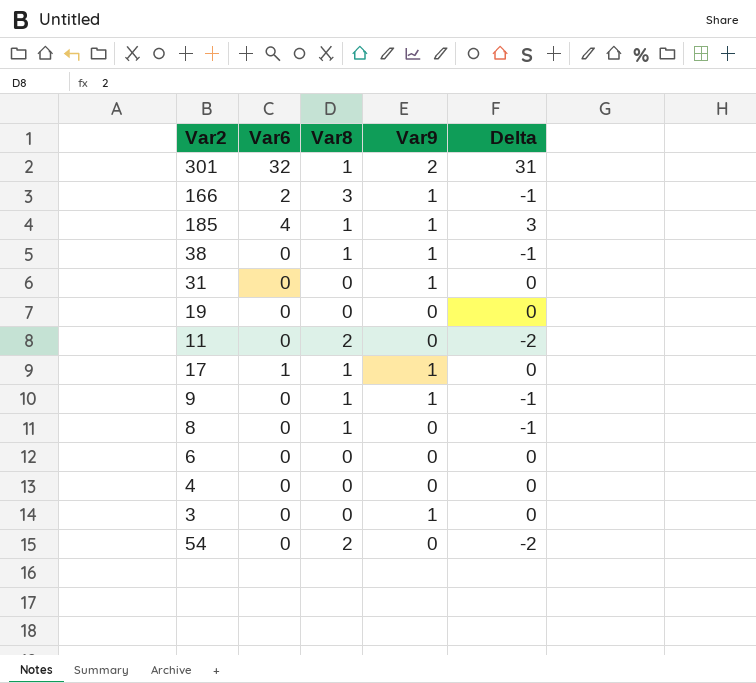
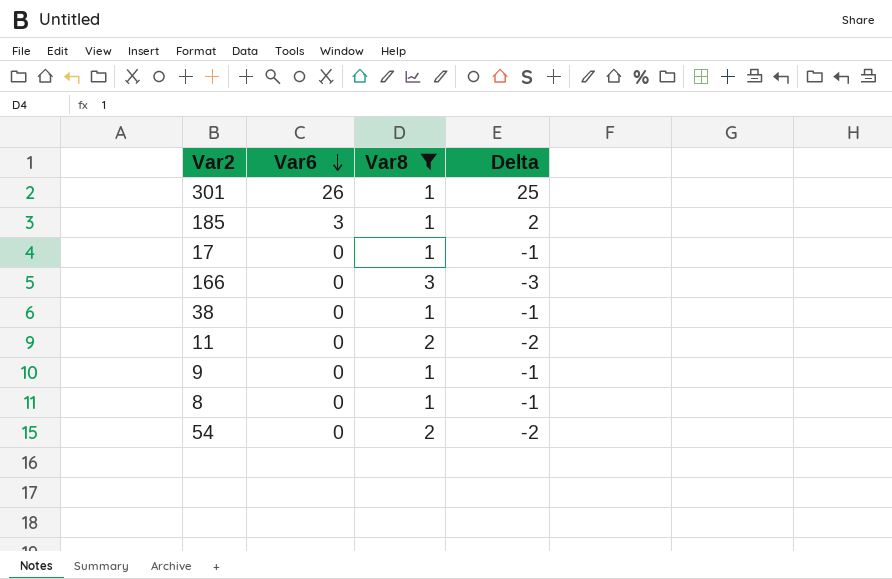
filter: none -> Var8 != 0
row order: none -> Var6 descending
column Var9 | position: 4 -> none
301 | Var6: 32 -> 26
301 | Delta: 31 -> 25
185 | Var6: 4 -> 3
185 | Delta: 3 -> 2
17 | Var6: 1 -> 0
17 | Delta: 0 -> -1
166 | Var6: 2 -> 0
166 | Delta: -1 -> -3

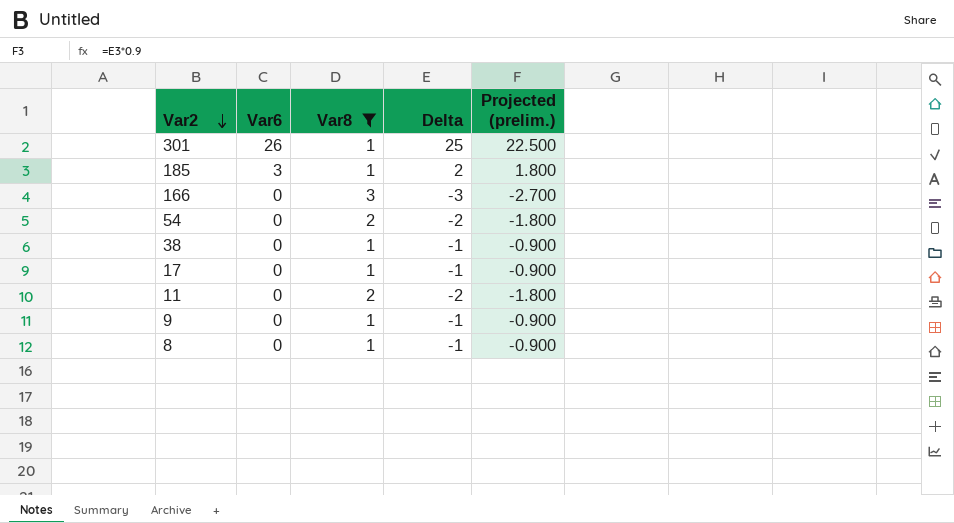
row order: Var6 descending -> Var2 descending
column Projected (prelim.) | formula: none -> [Delta] * 0.9

